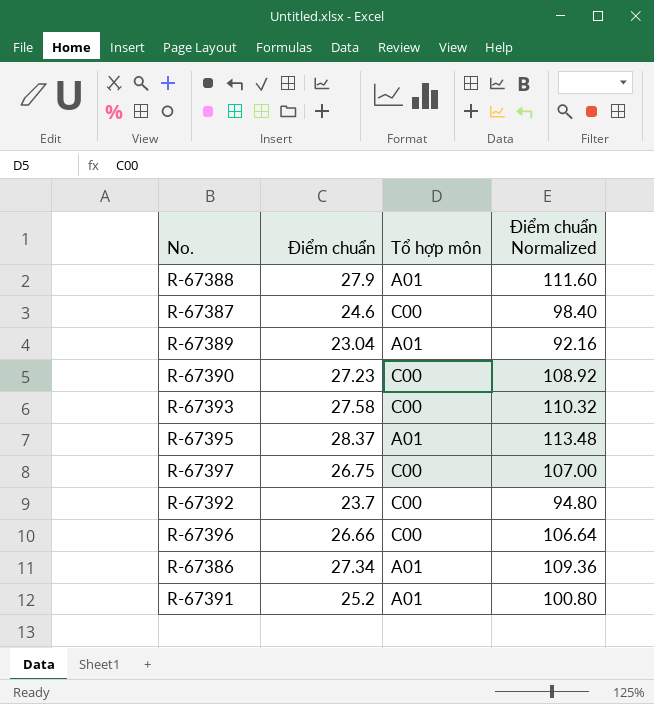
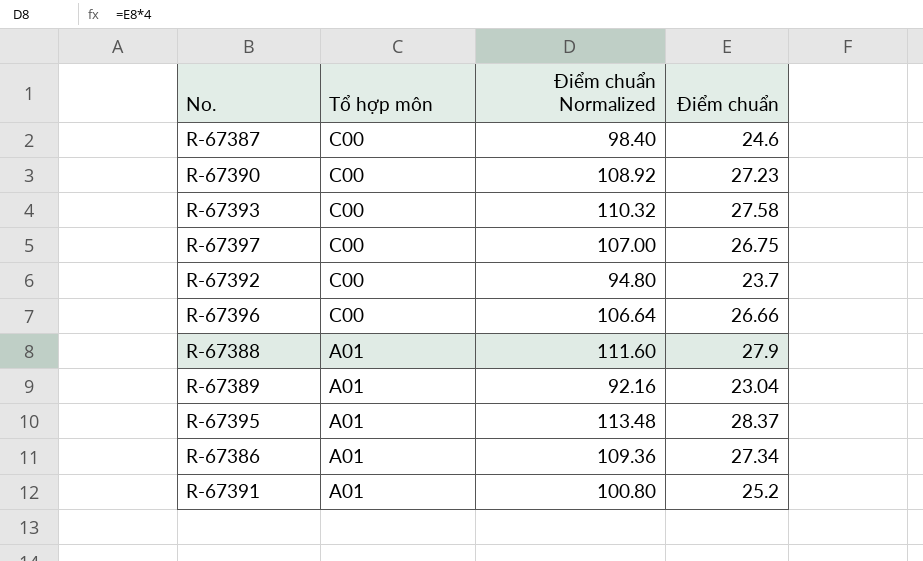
row order: none -> Tổ hợp môn descending
column Điểm chuẩn | position: 2 -> 4

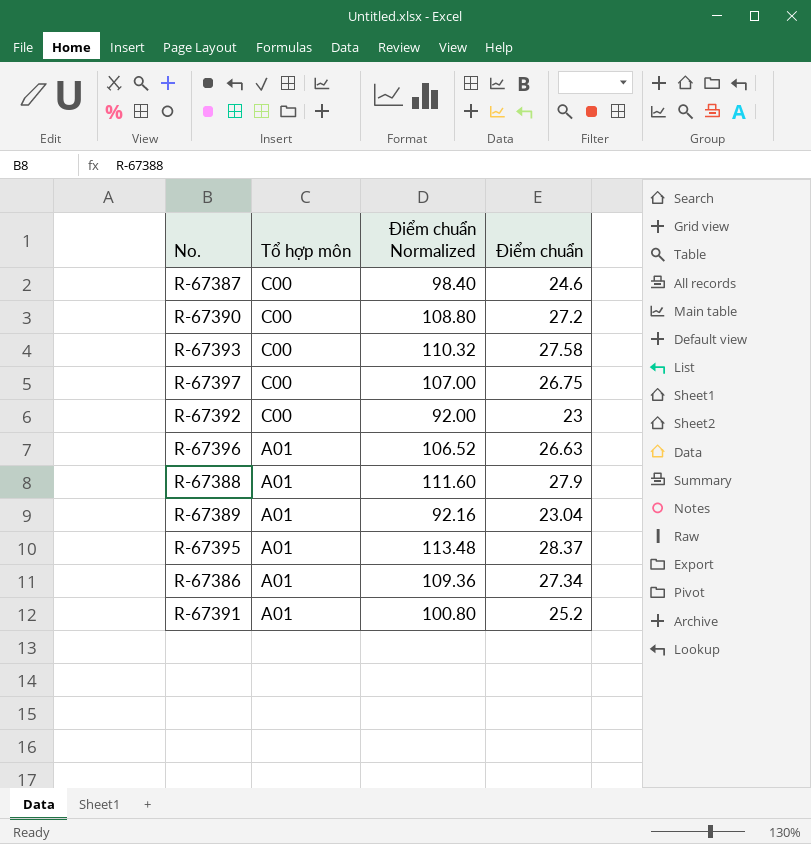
R-67390 | Điểm chuẩn Normalized: 108.92 -> 108.80
R-67390 | Điểm chuẩn: 27.23 -> 27.2
R-67392 | Điểm chuẩn Normalized: 94.80 -> 92.00
R-67392 | Điểm chuẩn: 23.7 -> 23
R-67396 | Tổ hợp môn: C00 -> A01
R-67396 | Điểm chuẩn Normalized: 106.64 -> 106.52
R-67396 | Điểm chuẩn: 26.66 -> 26.63

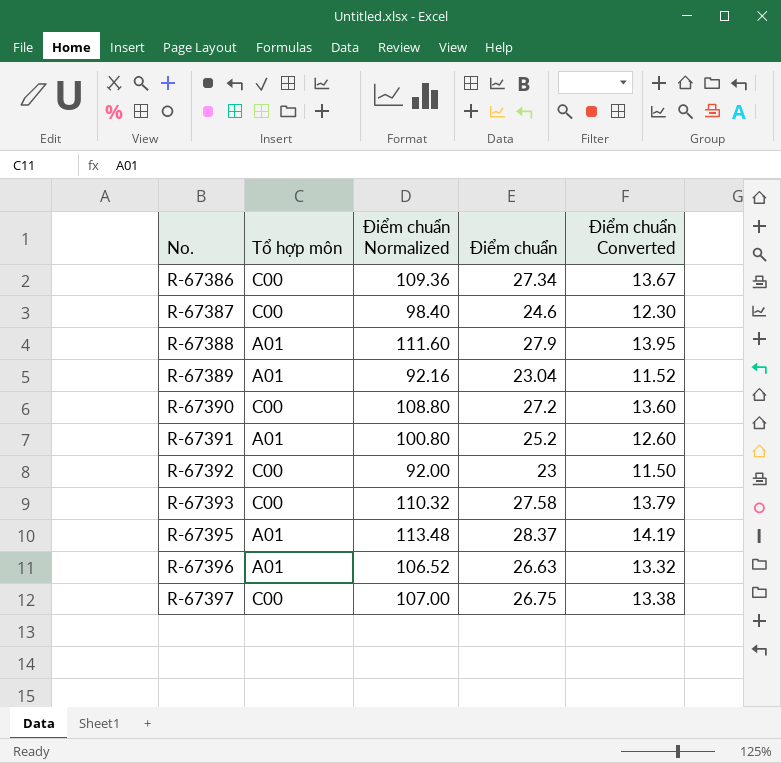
row order: Tổ hợp môn descending -> No. ascending
column Điểm chuẩn Converted | formula: none -> [Điểm chuẩn] * 0.5
R-67386 | Tổ hợp môn: A01 -> C00

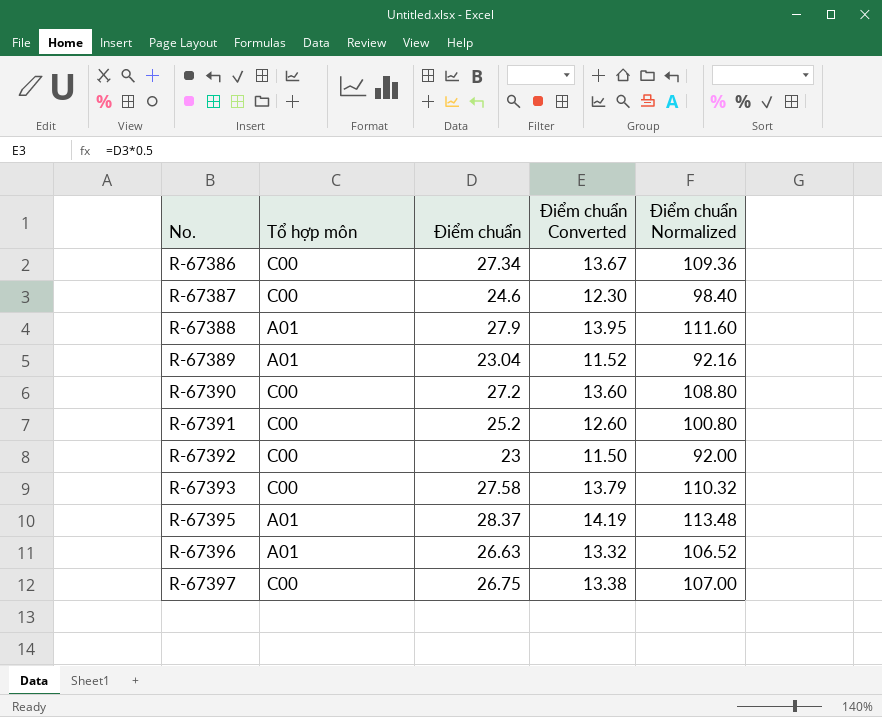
column Điểm chuẩn Normalized | position: 3 -> 5
R-67391 | Tổ hợp môn: A01 -> C00

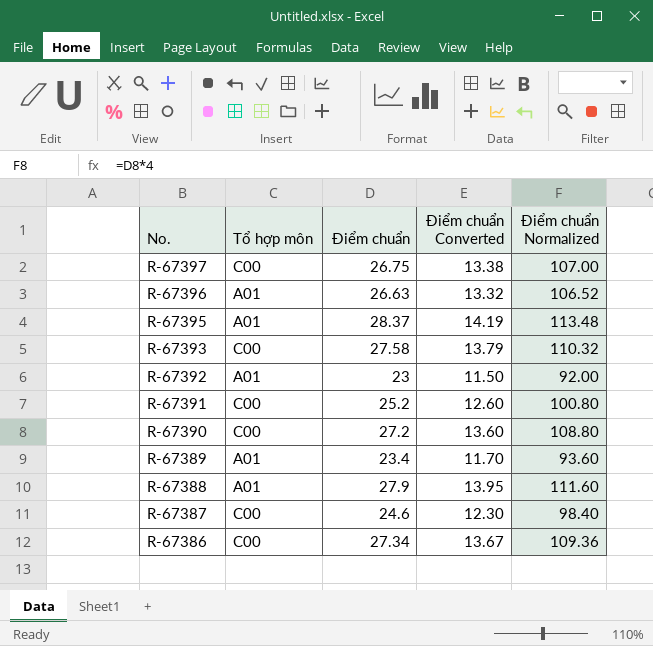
row order: No. ascending -> No. descending
R-67392 | Tổ hợp môn: C00 -> A01
R-67389 | Điểm chuẩn: 23.04 -> 23.4
R-67389 | Điểm chuẩn Converted: 11.52 -> 11.70
R-67389 | Điểm chuẩn Normalized: 92.16 -> 93.60

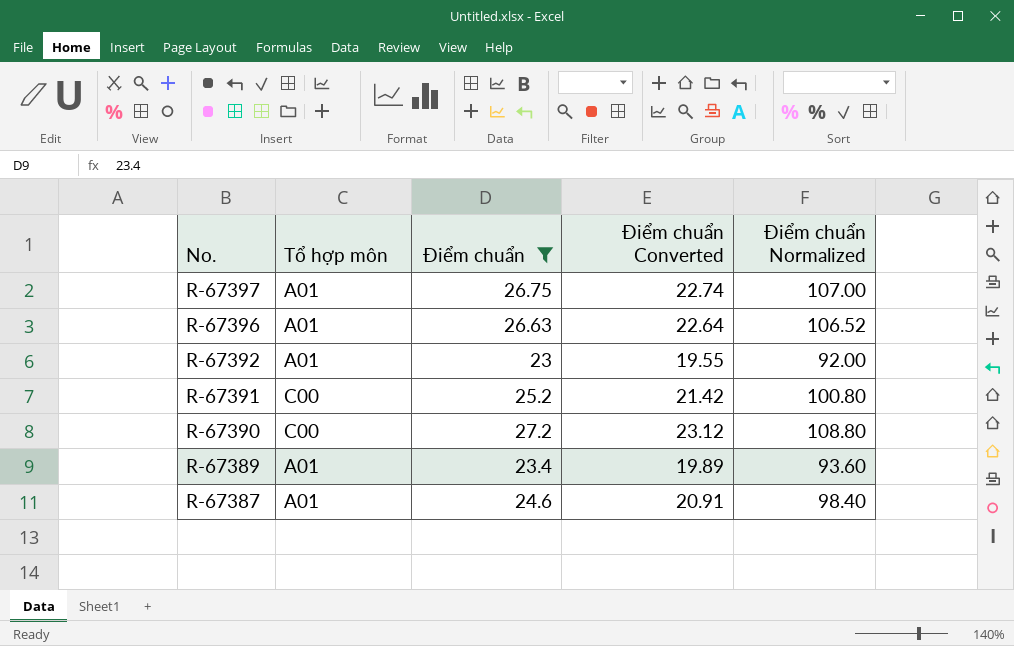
filter: none -> Điểm chuẩn <= 27.2
column Điểm chuẩn Converted | formula: [Điểm chuẩn] * 0.5 -> [Điểm chuẩn] * 0.85
R-67397 | Tổ hợp môn: C00 -> A01
R-67387 | Tổ hợp môn: C00 -> A01

